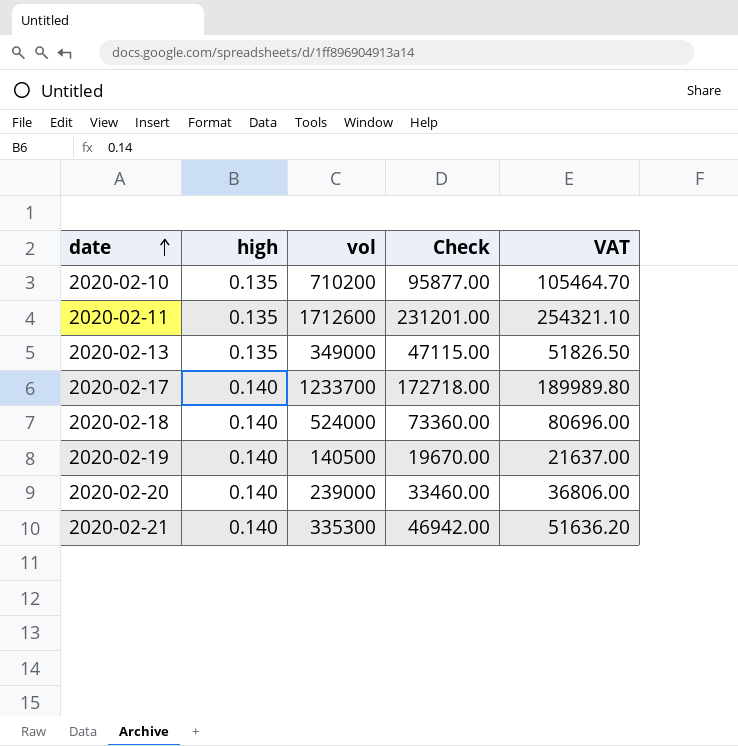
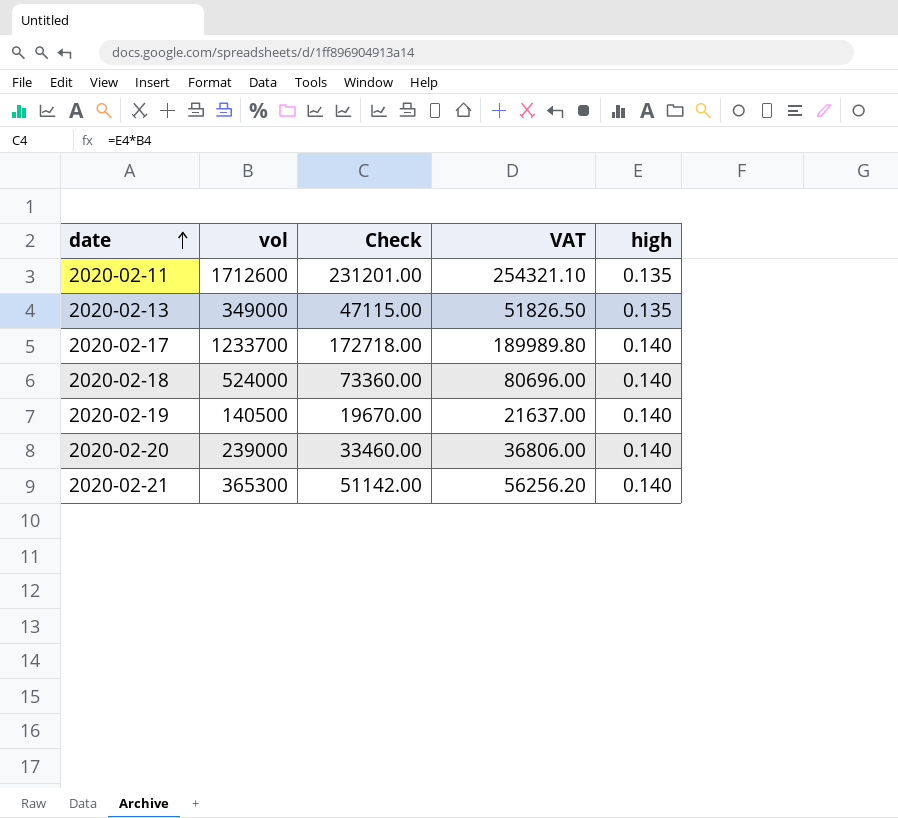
column high | position: 2 -> 5
row 2020-02-10: 0.135 | 710200 | 95877.00 | 105464.70 -> none
2020-02-21 | vol: 335300 -> 365300
2020-02-21 | Check: 46942.00 -> 51142.00
2020-02-21 | VAT: 51636.20 -> 56256.20

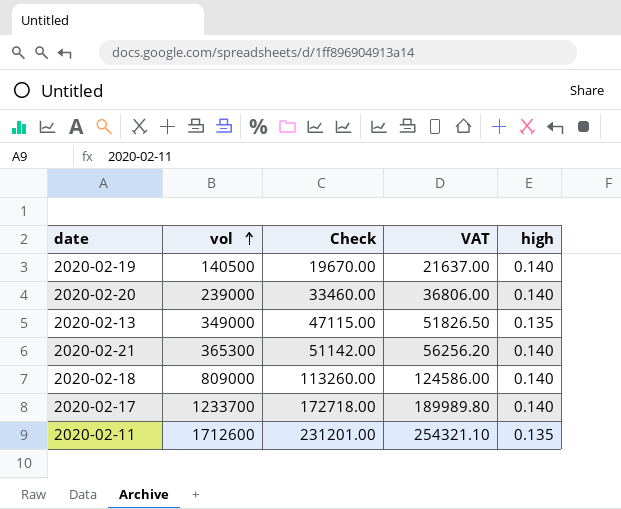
row order: date ascending -> vol ascending
2020-02-18 | vol: 524000 -> 809000
2020-02-18 | Check: 73360.00 -> 113260.00
2020-02-18 | VAT: 80696.00 -> 124586.00

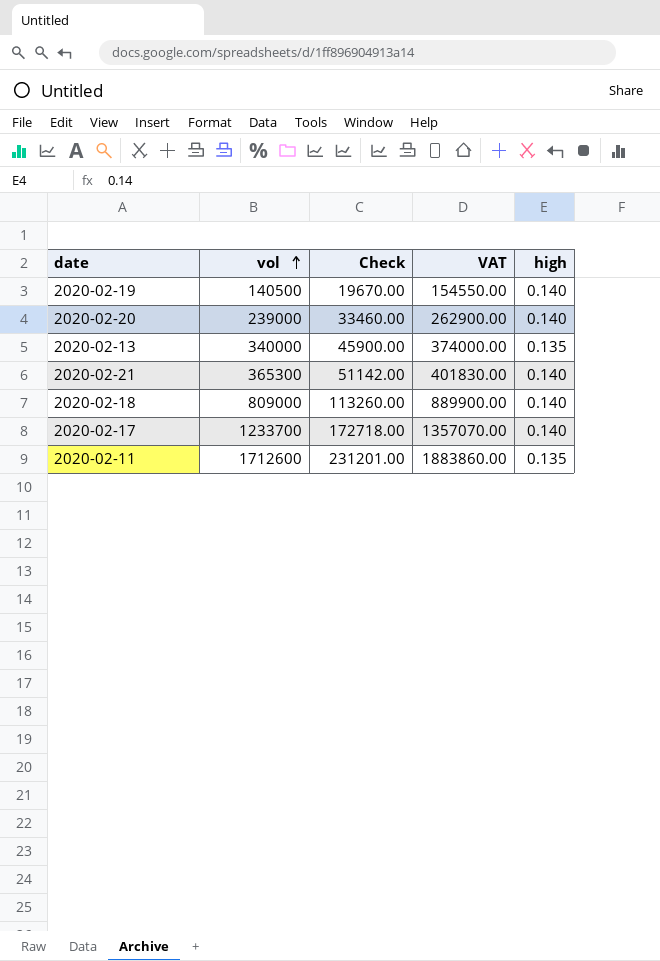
column VAT | formula: [Check] * 1.1 -> [vol] * 1.1
2020-02-13 | vol: 349000 -> 340000
2020-02-13 | Check: 47115.00 -> 45900.00

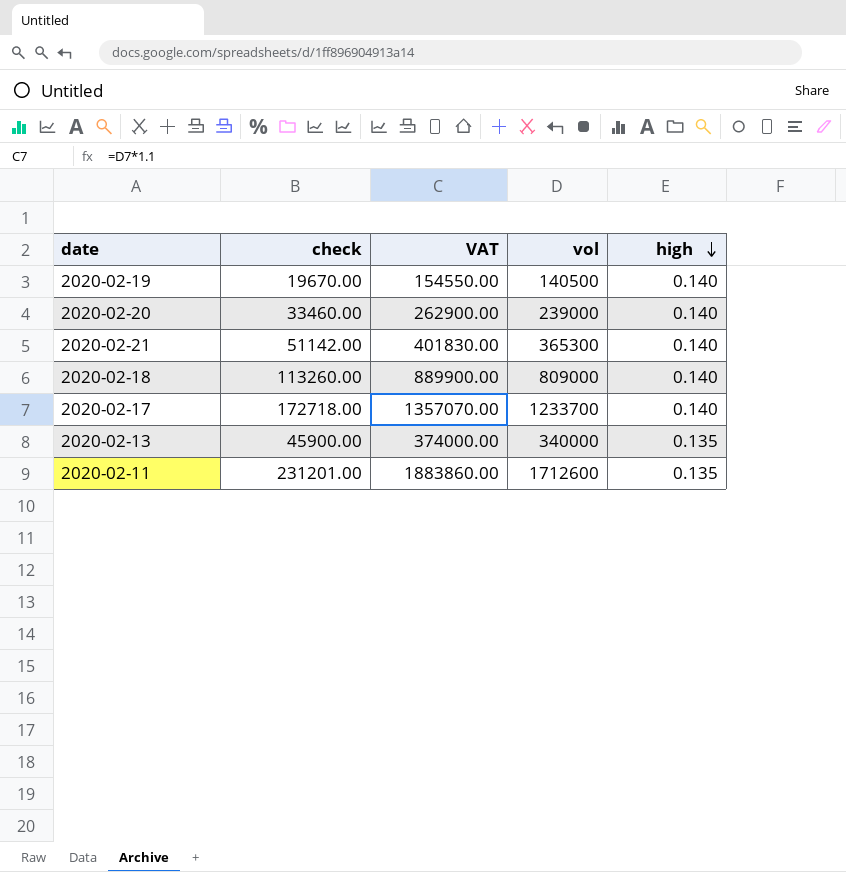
row order: vol ascending -> high descending
column name: Check -> check
column vol | position: 2 -> 4

